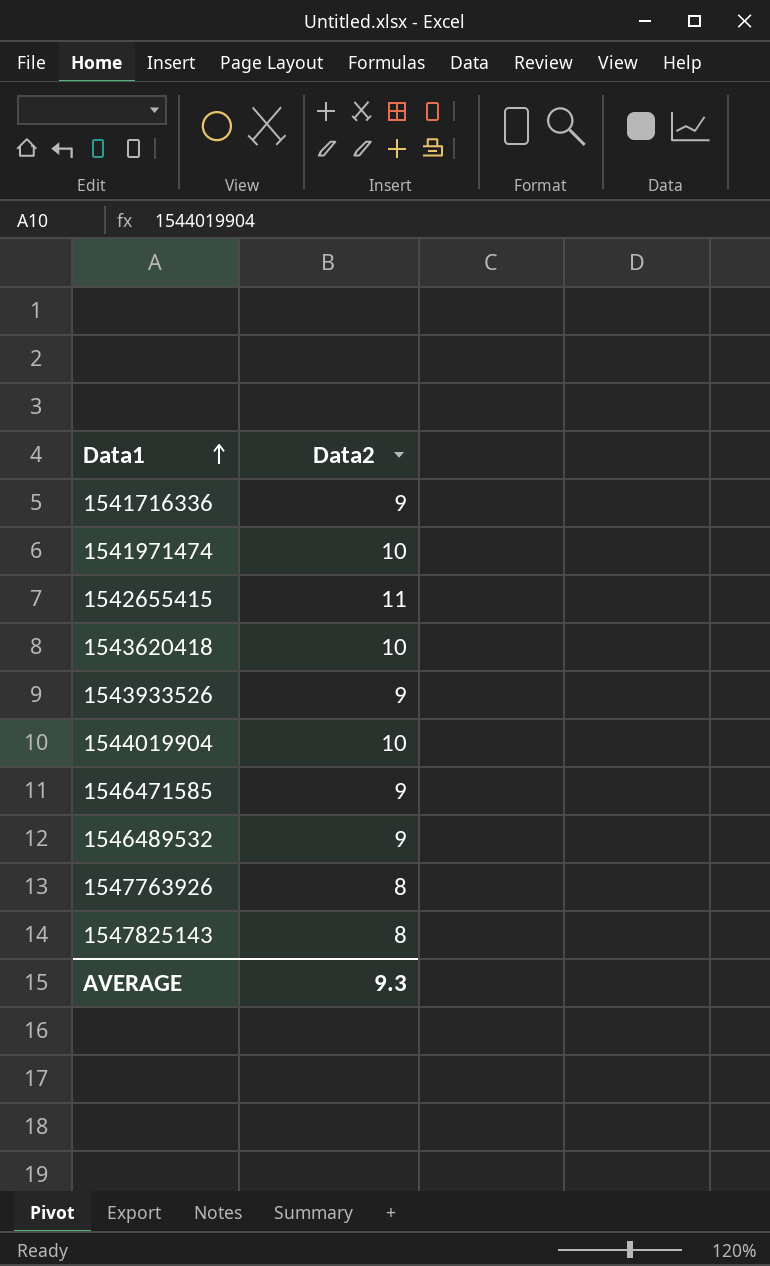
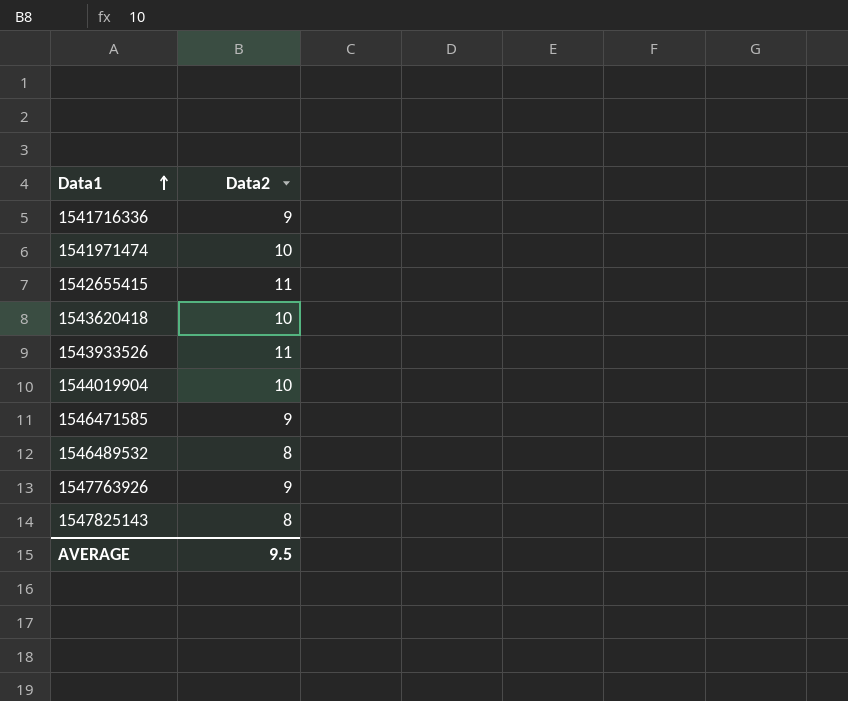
1543933526 | Data2: 9 -> 11
1546489532 | Data2: 9 -> 8
1547763926 | Data2: 8 -> 9
AVERAGE | Data2: 9.3 -> 9.5

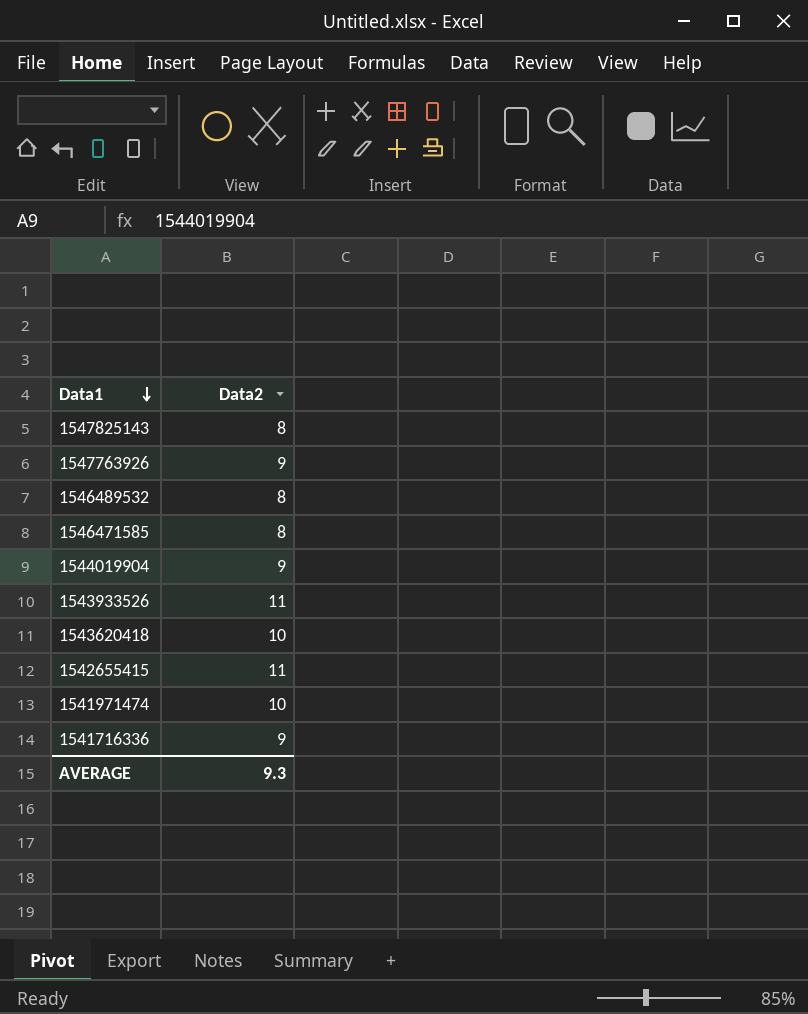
row order: Data1 ascending -> Data1 descending
1546471585 | Data2: 9 -> 8
1544019904 | Data2: 10 -> 9
AVERAGE | Data2: 9.5 -> 9.3

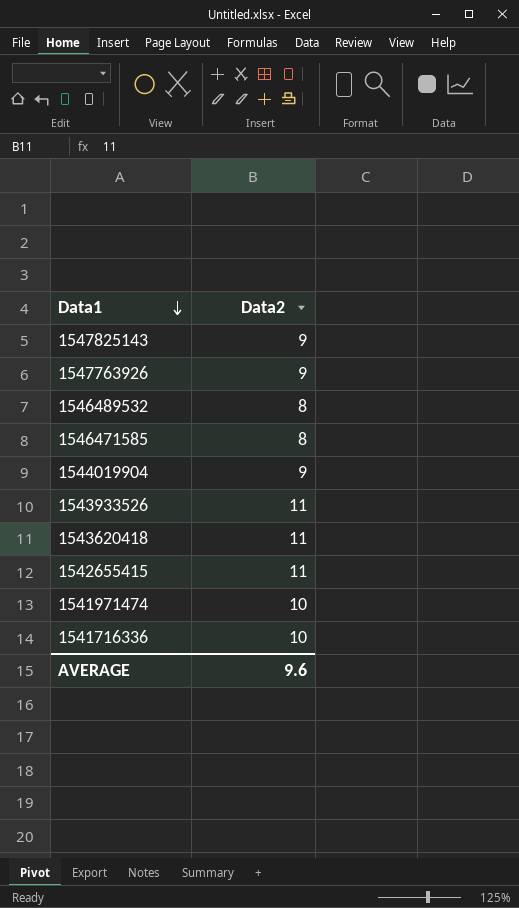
1547825143 | Data2: 8 -> 9
1543620418 | Data2: 10 -> 11
1541716336 | Data2: 9 -> 10
AVERAGE | Data2: 9.3 -> 9.6

